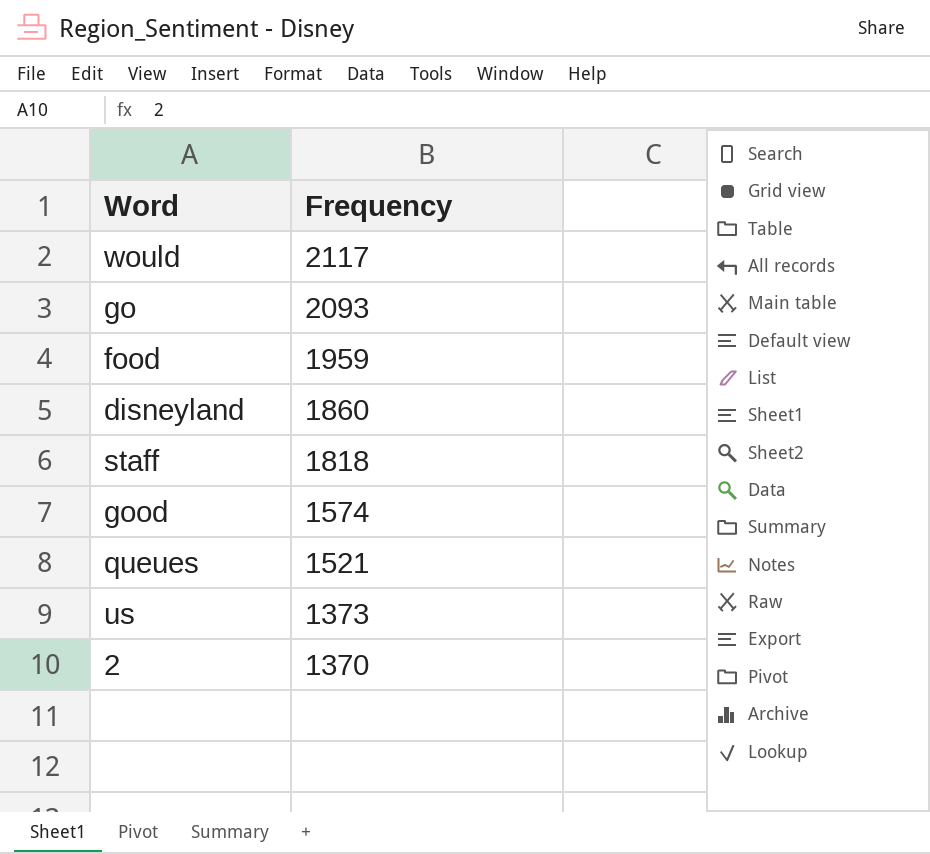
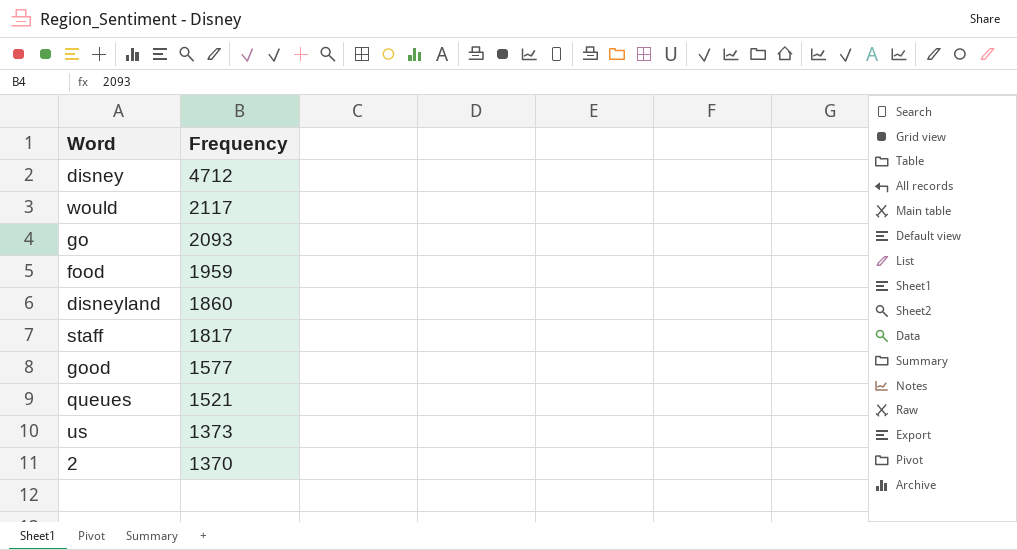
row disney: none -> 4712
staff | Frequency: 1818 -> 1817
good | Frequency: 1574 -> 1577

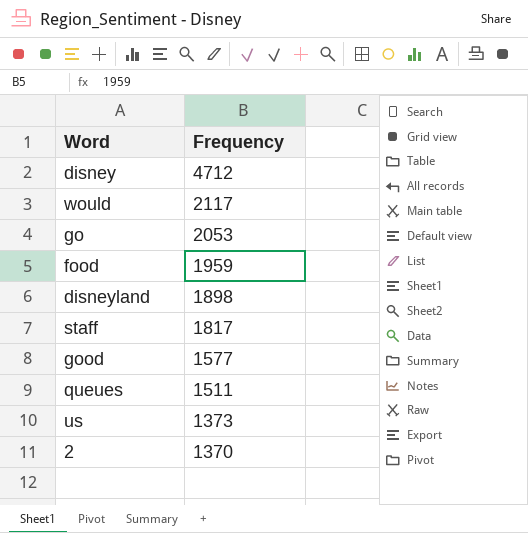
go | Frequency: 2093 -> 2053
disneyland | Frequency: 1860 -> 1898
queues | Frequency: 1521 -> 1511

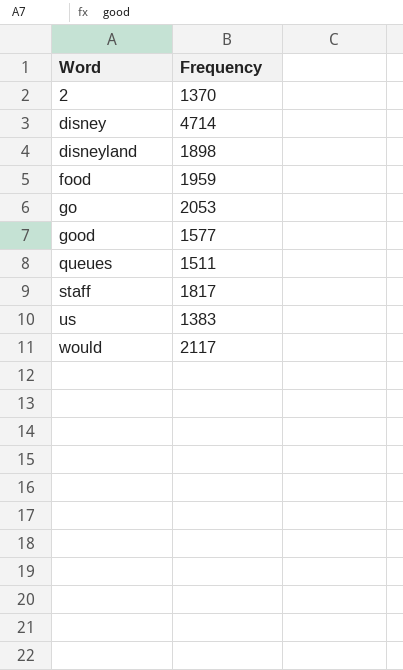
row order: Frequency descending -> Word ascending
disney | Frequency: 4712 -> 4714
us | Frequency: 1373 -> 1383

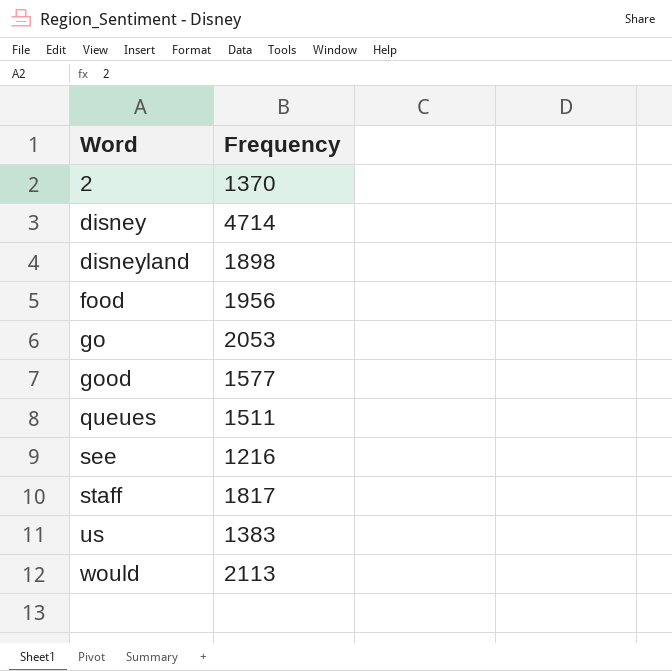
food | Frequency: 1959 -> 1956
row see: none -> 1216
would | Frequency: 2117 -> 2113

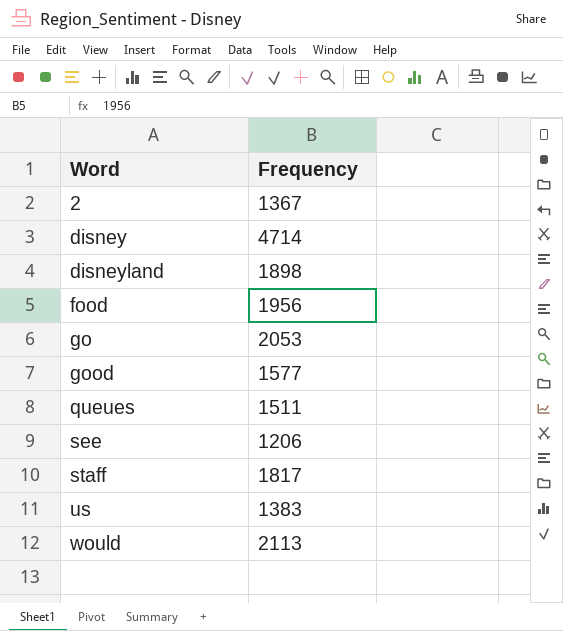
2 | Frequency: 1370 -> 1367
see | Frequency: 1216 -> 1206

